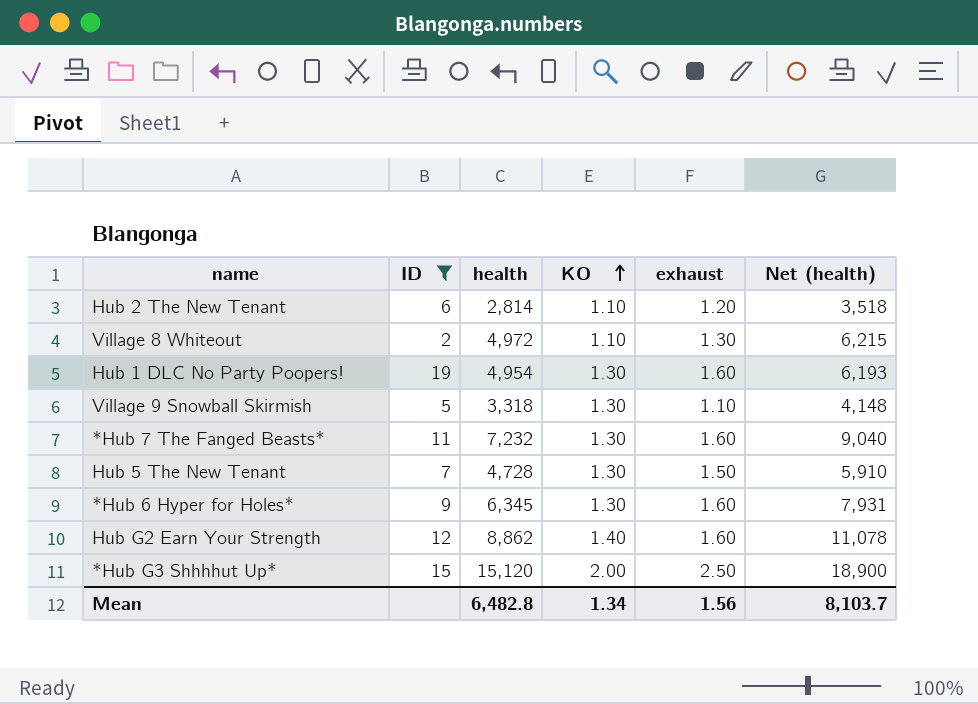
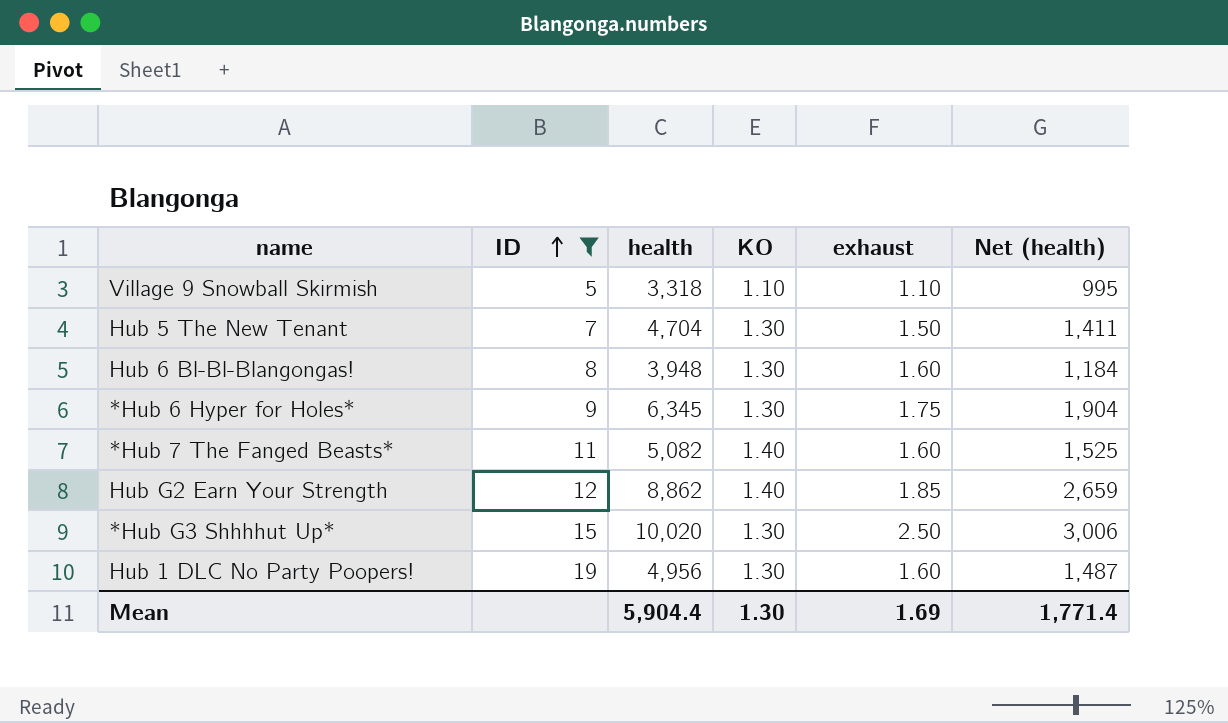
row order: KO ascending -> ID ascending
column Net (health) | formula: [health] * 1.25 -> [health] * 0.3
row Hub 2 The New Tenant: 6 | 2,814 | 1.10 | 1.20 | 3,518 -> none
row Village 8 Whiteout: 2 | 4,972 | 1.10 | 1.30 | 6,215 -> none
Village 9 Snowball Skirmish | KO: 1.30 -> 1.10
Hub 5 The New Tenant | health: 4,728 -> 4,704
row Hub 6 Bl-Bl-Blangongas!: none -> 8 | 3,948 | 1.30 | 1.60 | 1,184
*Hub 6 Hyper for Holes* | exhaust: 1.60 -> 1.75
*Hub 7 The Fanged Beasts* | health: 7,232 -> 5,082
*Hub 7 The Fanged Beasts* | KO: 1.30 -> 1.40
Hub G2 Earn Your Strength | exhaust: 1.60 -> 1.85
*Hub G3 Shhhhut Up* | health: 15,120 -> 10,020
*Hub G3 Shhhhut Up* | KO: 2.00 -> 1.30
Hub 1 DLC No Party Poopers! | health: 4,954 -> 4,956
Mean | health: 6,482.8 -> 5,904.4
Mean | KO: 1.34 -> 1.30
Mean | exhaust: 1.56 -> 1.69
Mean | Net (health): 8,103.7 -> 1,771.4

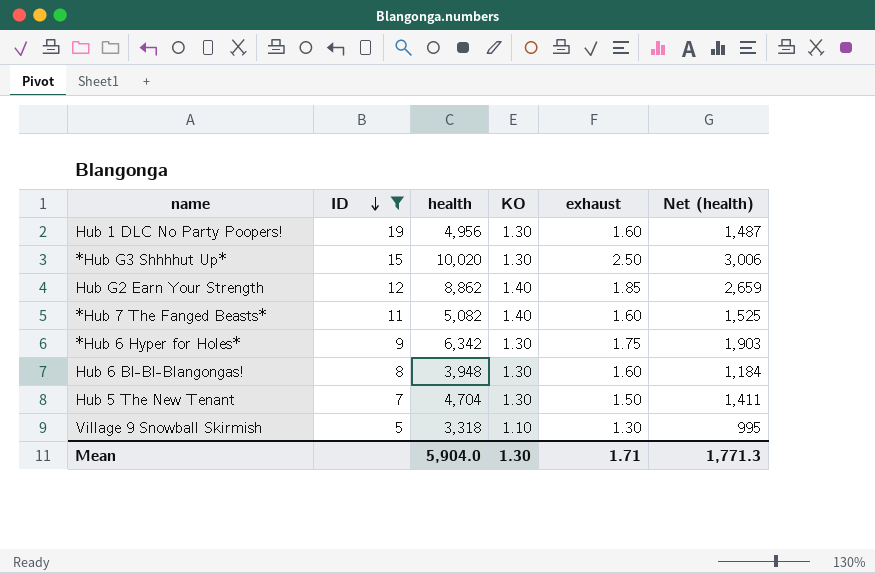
row order: ID ascending -> ID descending
*Hub 6 Hyper for Holes* | health: 6,345 -> 6,342
*Hub 6 Hyper for Holes* | Net (health): 1,904 -> 1,903
Village 9 Snowball Skirmish | exhaust: 1.10 -> 1.30
Mean | health: 5,904.4 -> 5,904.0
Mean | exhaust: 1.69 -> 1.71
Mean | Net (health): 1,771.4 -> 1,771.3

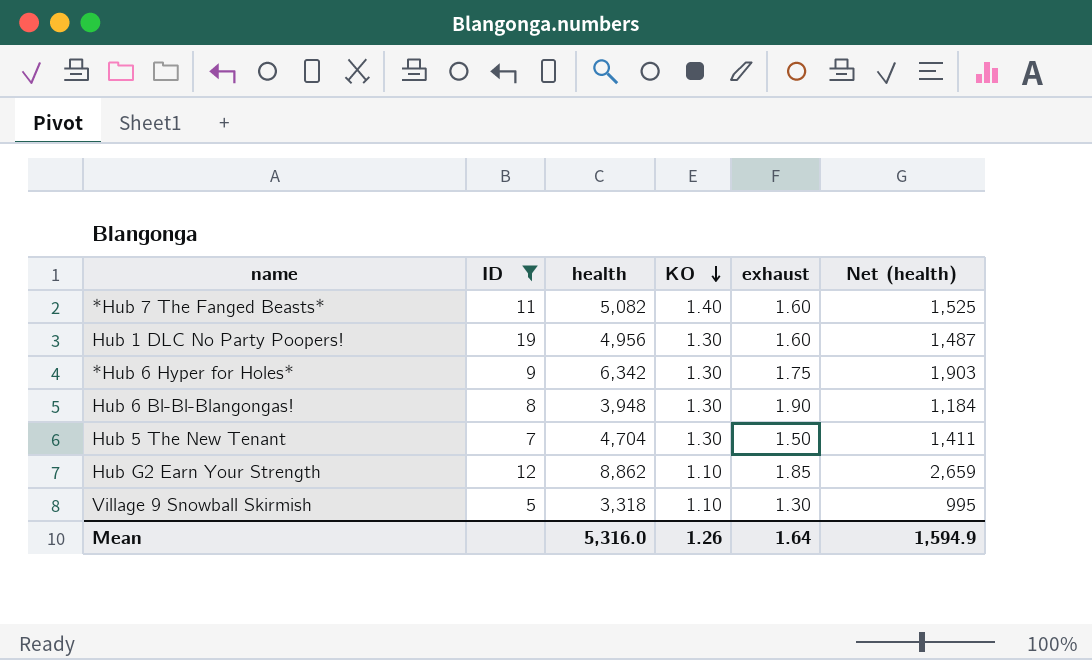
row order: ID descending -> KO descending
row *Hub G3 Shhhhut Up*: 15 | 10,020 | 1.30 | 2.50 | 3,006 -> none
Hub 6 Bl-Bl-Blangongas! | exhaust: 1.60 -> 1.90
Hub G2 Earn Your Strength | KO: 1.40 -> 1.10
Mean | health: 5,904.0 -> 5,316.0
Mean | KO: 1.30 -> 1.26
Mean | exhaust: 1.71 -> 1.64
Mean | Net (health): 1,771.3 -> 1,594.9

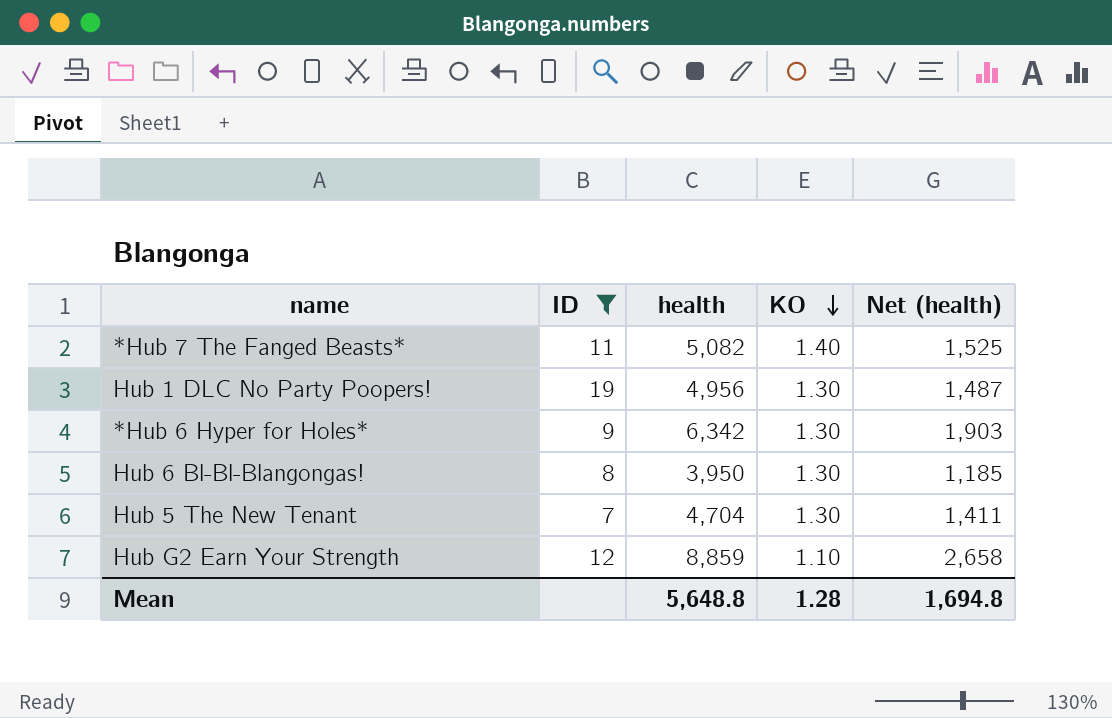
column exhaust | position: 5 -> none
row Village 9 Snowball Skirmish: 5 | 3,318 | 1.10 | 1.30 | 995 -> none
Hub 6 Bl-Bl-Blangongas! | health: 3,948 -> 3,950
Hub 6 Bl-Bl-Blangongas! | Net (health): 1,184 -> 1,185
Hub G2 Earn Your Strength | health: 8,862 -> 8,859
Hub G2 Earn Your Strength | Net (health): 2,659 -> 2,658
Mean | health: 5,316.0 -> 5,648.8
Mean | KO: 1.26 -> 1.28
Mean | Net (health): 1,594.9 -> 1,694.8

